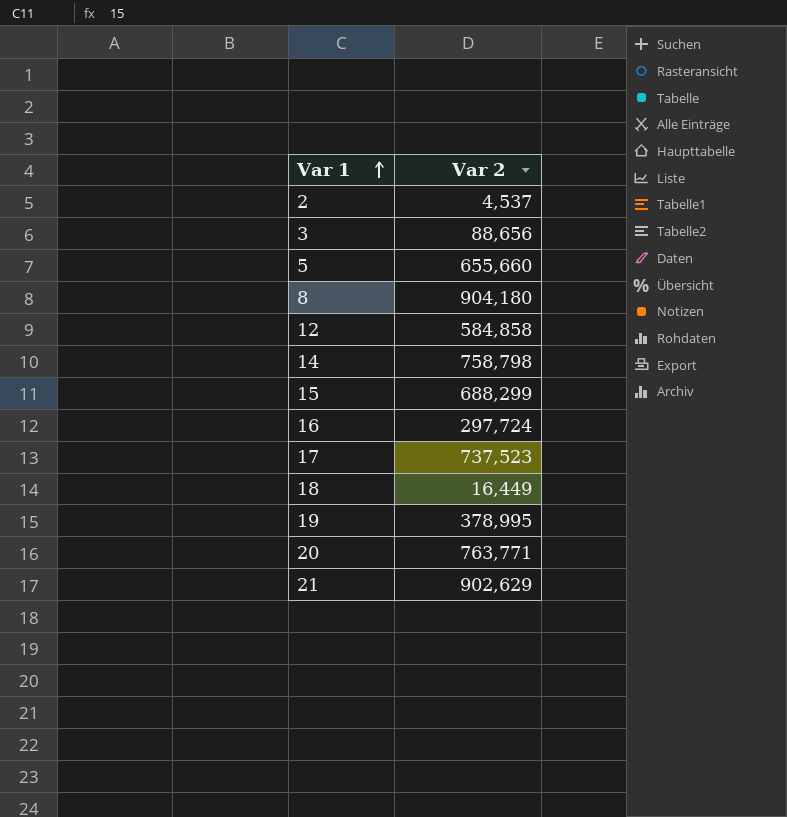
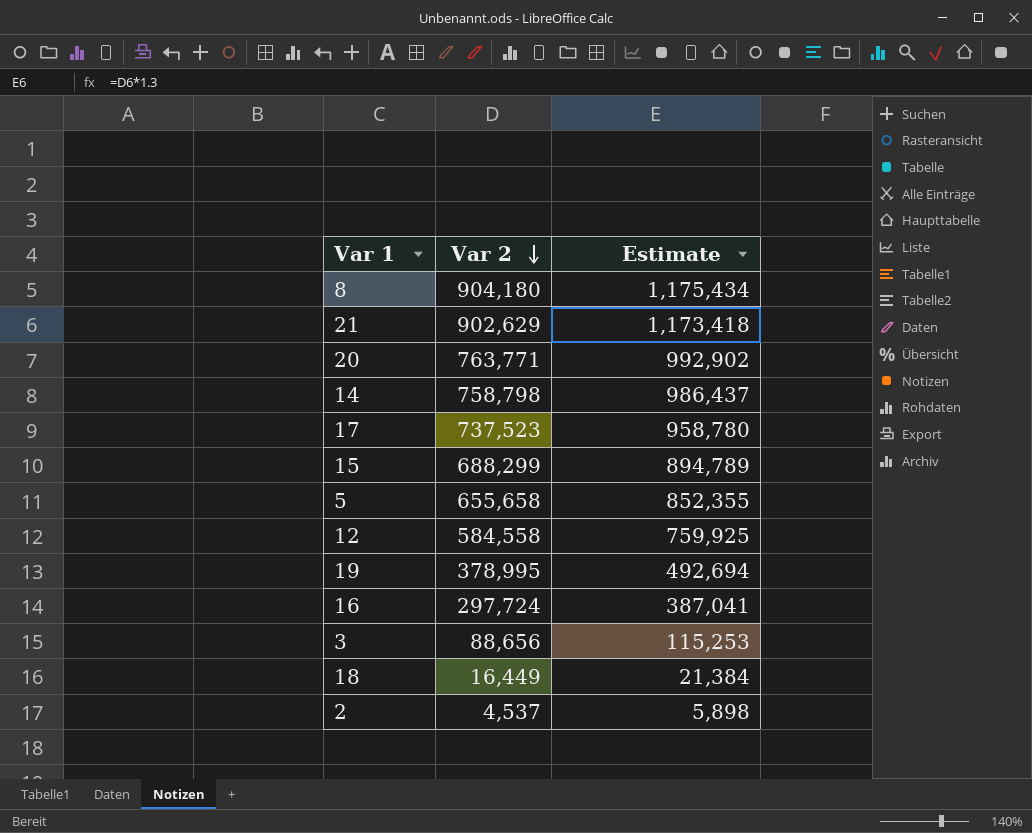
row order: Var 1 ascending -> Var 2 descending
column Estimate | formula: none -> [Var 2] * 1.3
5 | Var 2: 655,660 -> 655,658
12 | Var 2: 584,858 -> 584,558

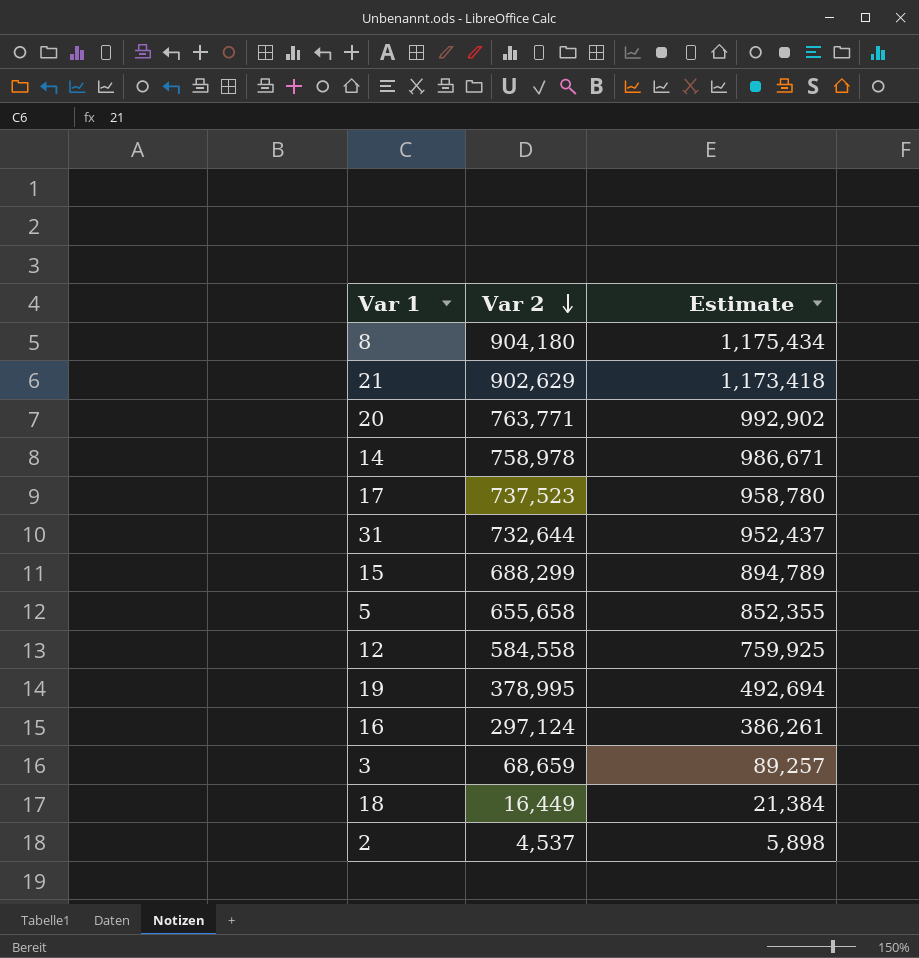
14 | Var 2: 758,798 -> 758,978
14 | Estimate: 986,437 -> 986,671
row 31: none -> 732,644 | 952,437
16 | Var 2: 297,724 -> 297,124
16 | Estimate: 387,041 -> 386,261
3 | Var 2: 88,656 -> 68,659
3 | Estimate: 115,253 -> 89,257

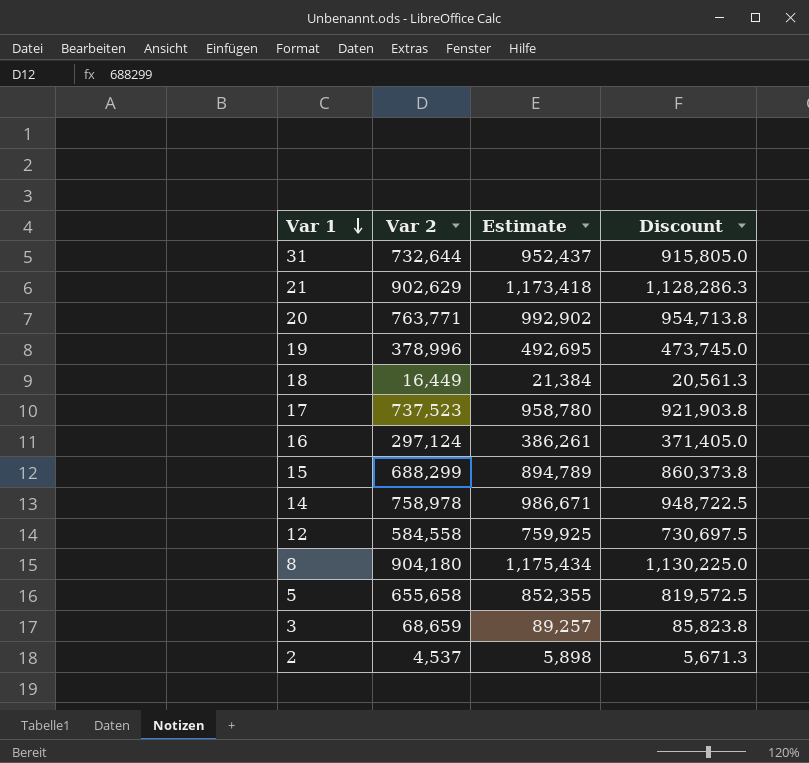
row order: Var 2 descending -> Var 1 descending
column Discount | formula: none -> [Var 2] * 1.25
19 | Var 2: 378,995 -> 378,996
19 | Estimate: 492,694 -> 492,695

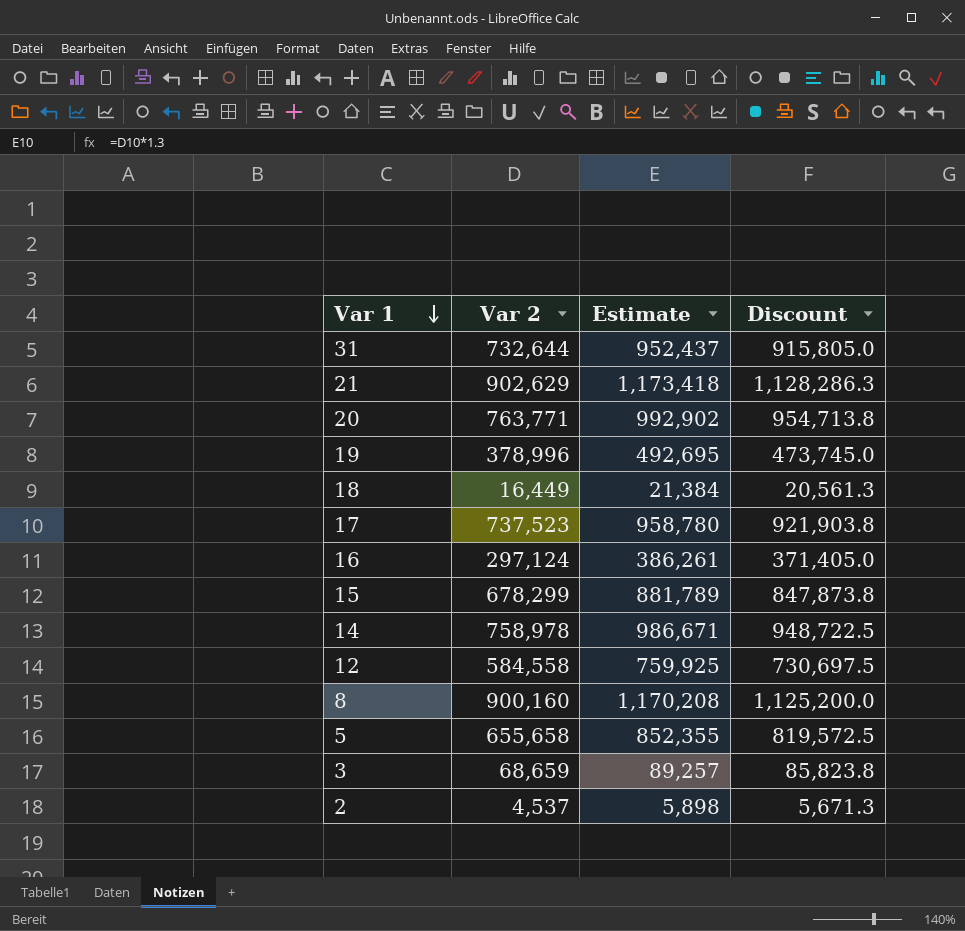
15 | Var 2: 688,299 -> 678,299
15 | Estimate: 894,789 -> 881,789
15 | Discount: 860,373.8 -> 847,873.8
8 | Var 2: 904,180 -> 900,160
8 | Estimate: 1,175,434 -> 1,170,208
8 | Discount: 1,130,225.0 -> 1,125,200.0

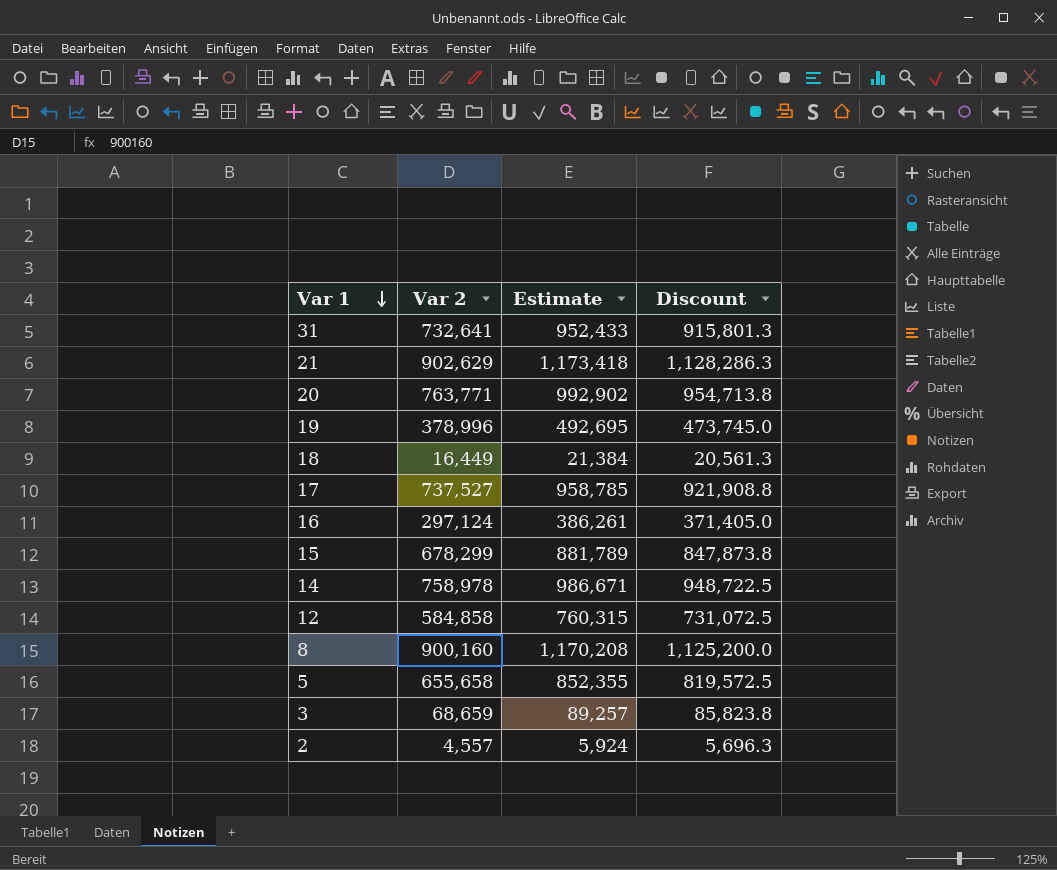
31 | Var 2: 732,644 -> 732,641
31 | Estimate: 952,437 -> 952,433
31 | Discount: 915,805.0 -> 915,801.3
17 | Var 2: 737,523 -> 737,527
17 | Estimate: 958,780 -> 958,785
17 | Discount: 921,903.8 -> 921,908.8
12 | Var 2: 584,558 -> 584,858
12 | Estimate: 759,925 -> 760,315
12 | Discount: 730,697.5 -> 731,072.5
2 | Var 2: 4,537 -> 4,557
2 | Estimate: 5,898 -> 5,924
2 | Discount: 5,671.3 -> 5,696.3

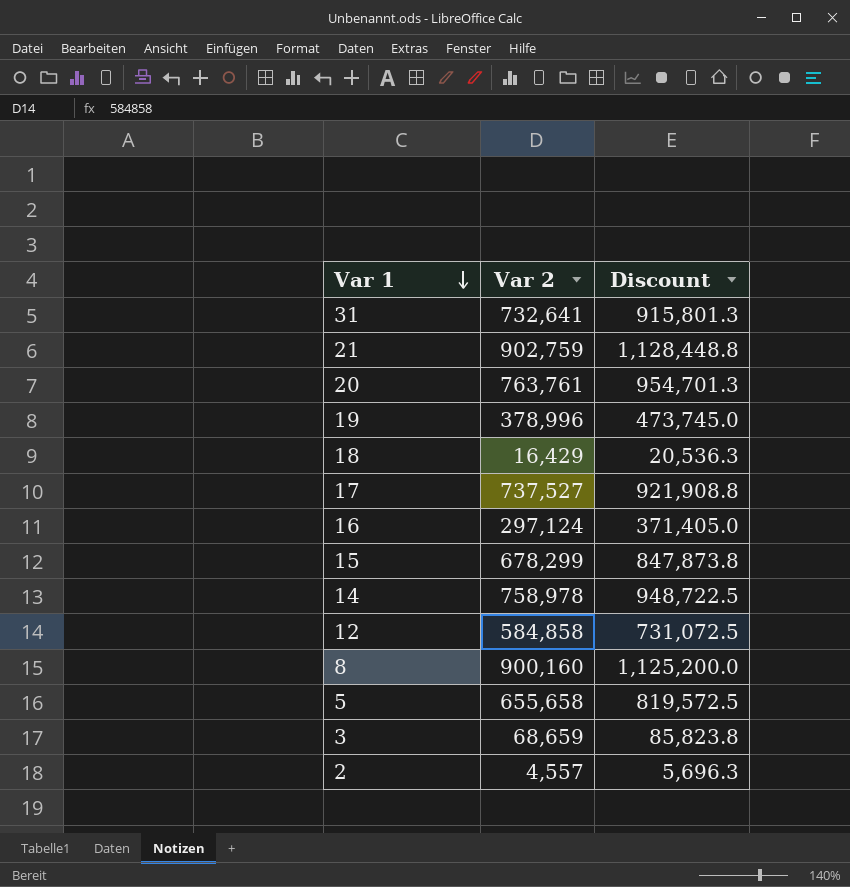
column Estimate | formula: [Var 2] * 1.3 -> none
21 | Var 2: 902,629 -> 902,759
21 | Discount: 1,128,286.3 -> 1,128,448.8
20 | Var 2: 763,771 -> 763,761
20 | Discount: 954,713.8 -> 954,701.3
18 | Var 2: 16,449 -> 16,429
18 | Discount: 20,561.3 -> 20,536.3

